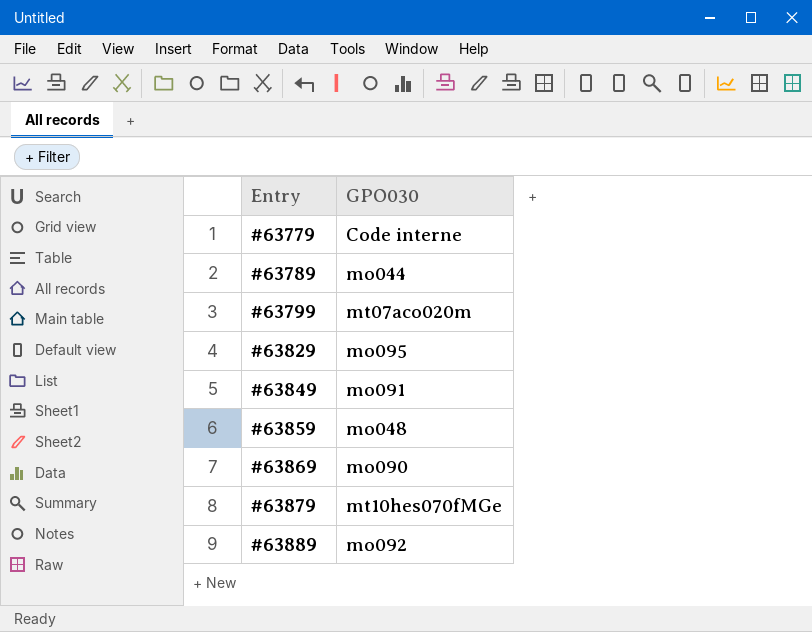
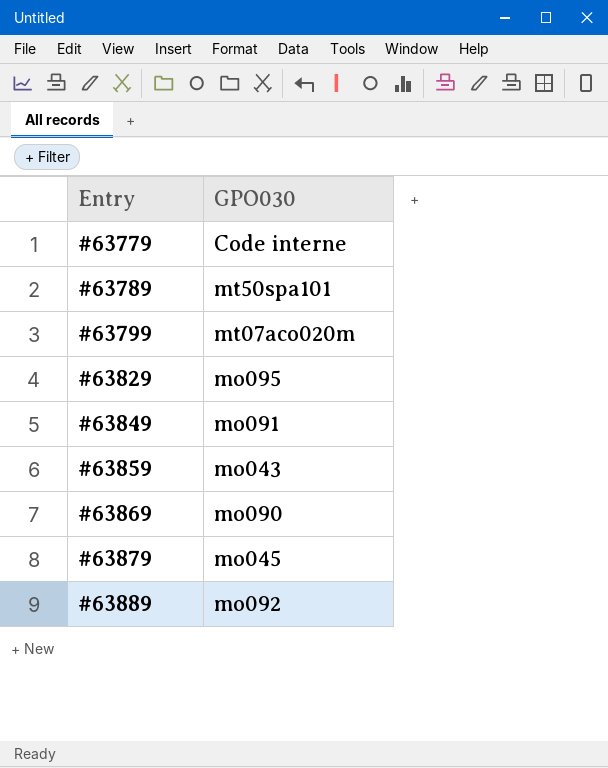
#63789 | GPO030: mo044 -> mt50spa101
#63859 | GPO030: mo048 -> mo043
#63879 | GPO030: mt10hes070fMGe -> mo045

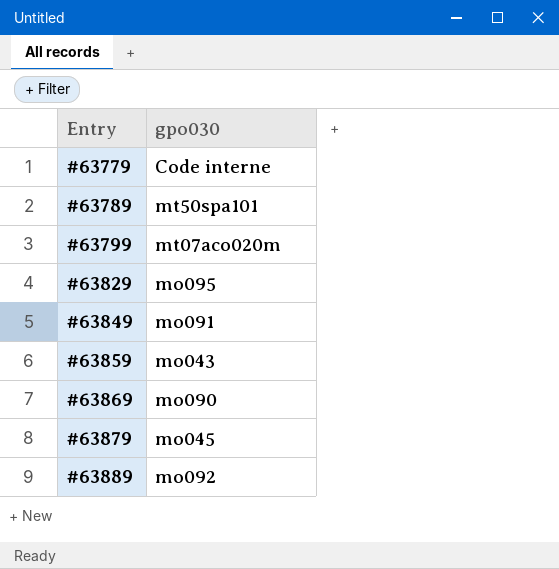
column name: GPO030 -> gpo030

